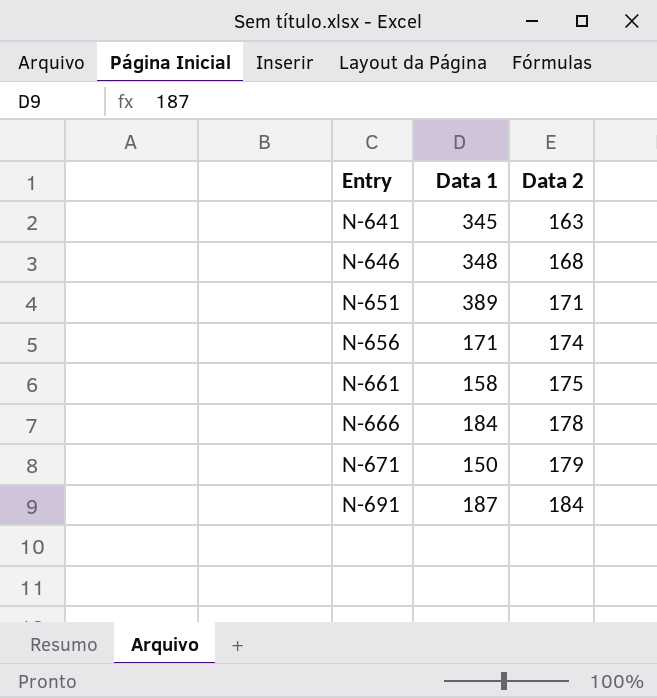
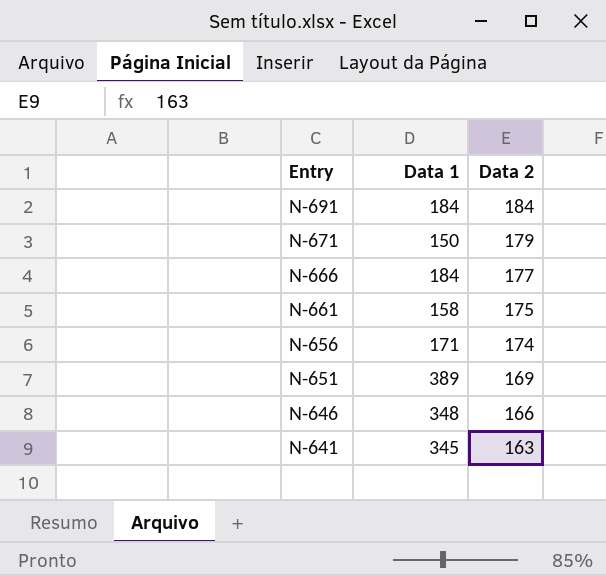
row order: Entry ascending -> Entry descending
N-691 | Data 1: 187 -> 184
N-666 | Data 2: 178 -> 177
N-651 | Data 2: 171 -> 169
N-646 | Data 2: 168 -> 166

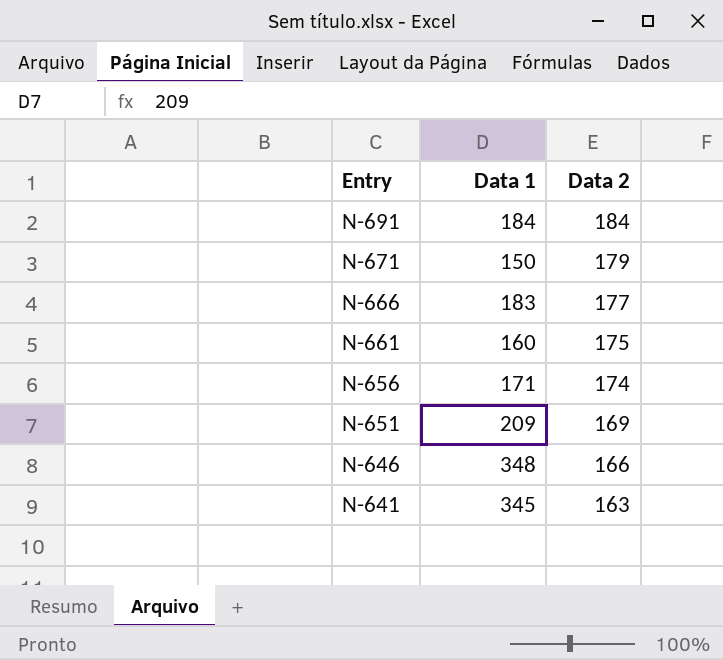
N-666 | Data 1: 184 -> 183
N-661 | Data 1: 158 -> 160
N-651 | Data 1: 389 -> 209

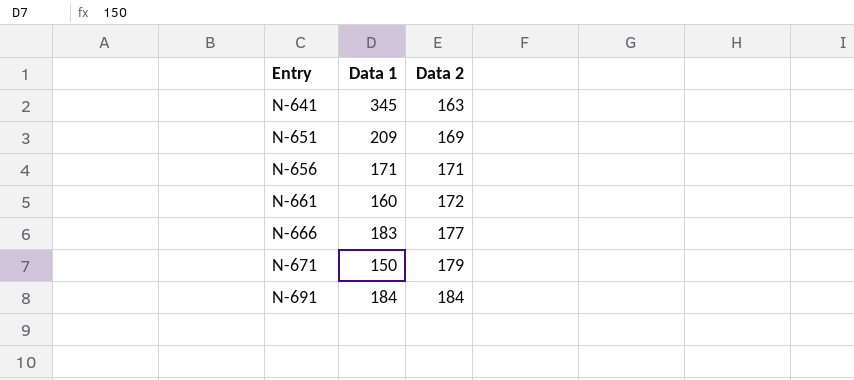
row order: Entry descending -> Entry ascending
row N-646: 348 | 166 -> none
N-656 | Data 2: 174 -> 171
N-661 | Data 2: 175 -> 172

